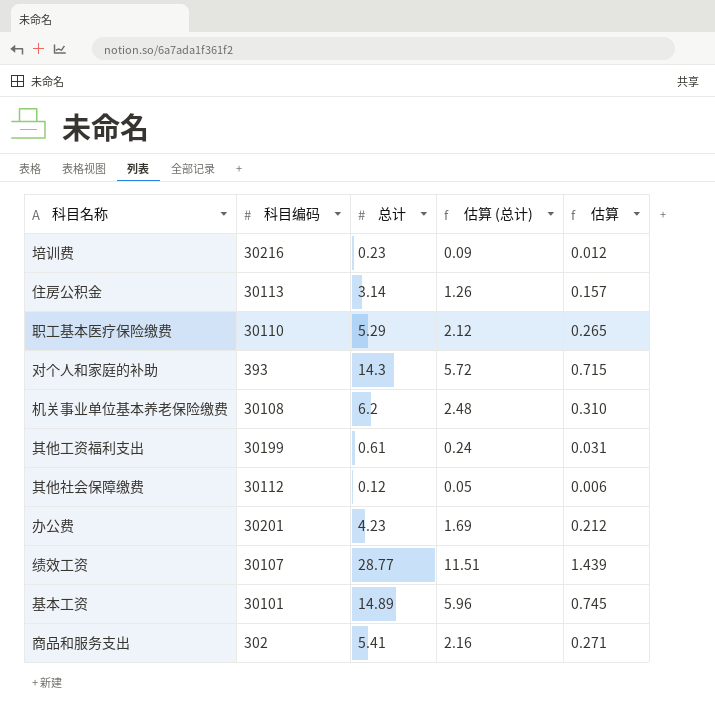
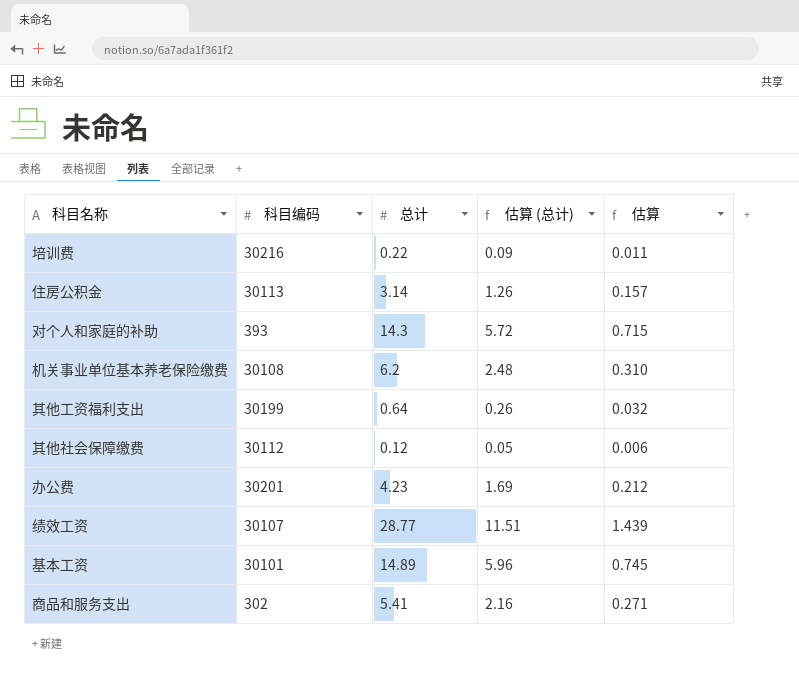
row 职工基本医疗保险缴费: 30110 | 5.29 | 2.12 | 0.265 -> none
培训费 | 总计: 0.23 -> 0.22
培训费 | 估算: 0.012 -> 0.011
其他工资福利支出 | 总计: 0.61 -> 0.64
其他工资福利支出 | 估算 (总计): 0.24 -> 0.26
其他工资福利支出 | 估算: 0.031 -> 0.032

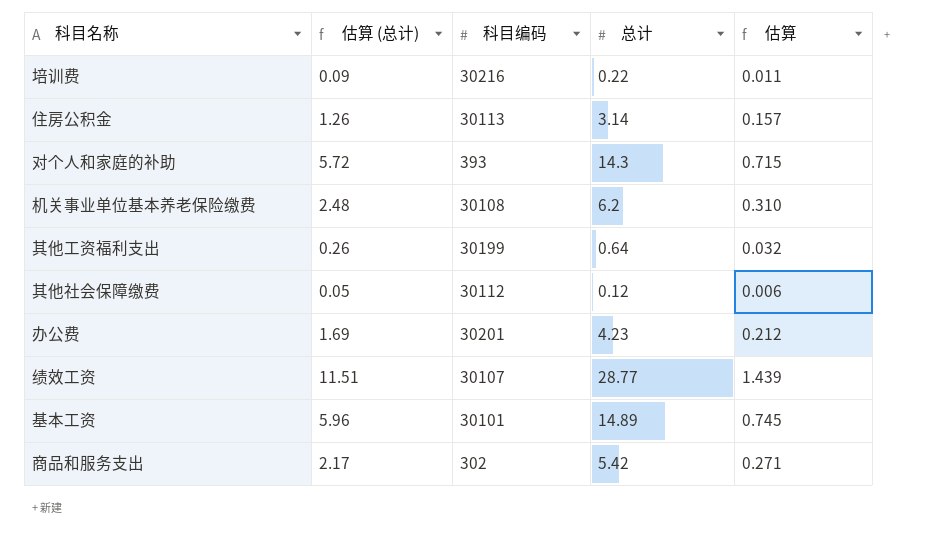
column 估算 (总计) | position: 4 -> 2
商品和服务支出 | 估算 (总计): 2.16 -> 2.17
商品和服务支出 | 总计: 5.41 -> 5.42

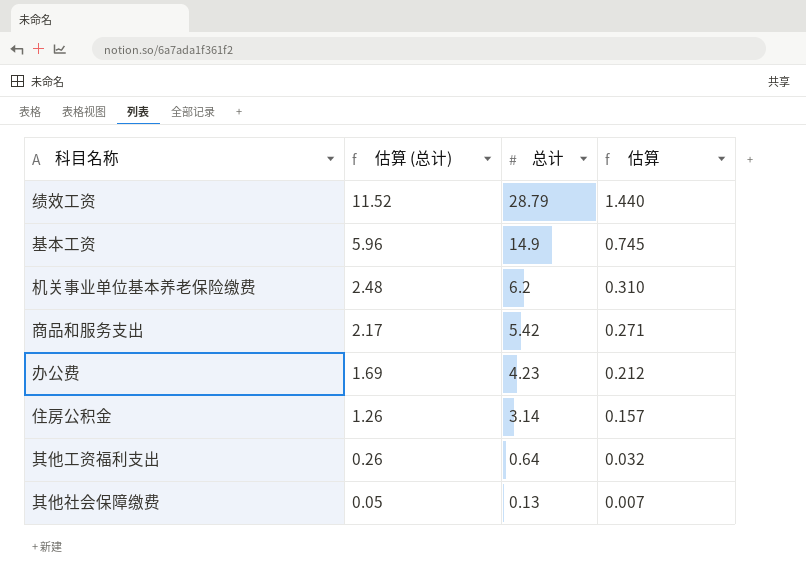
row order: none -> 估算 (总计) descending
column 科目编码 | position: 3 -> none
row 培训费: 0.09 | 30216 | 0.22 | 0.011 -> none
row 对个人和家庭的补助: 5.72 | 393 | 14.3 | 0.715 -> none
绩效工资 | 估算 (总计): 11.51 -> 11.52
绩效工资 | 总计: 28.77 -> 28.79
绩效工资 | 估算: 1.439 -> 1.440
基本工资 | 总计: 14.89 -> 14.9
其他社会保障缴费 | 总计: 0.12 -> 0.13
其他社会保障缴费 | 估算: 0.006 -> 0.007

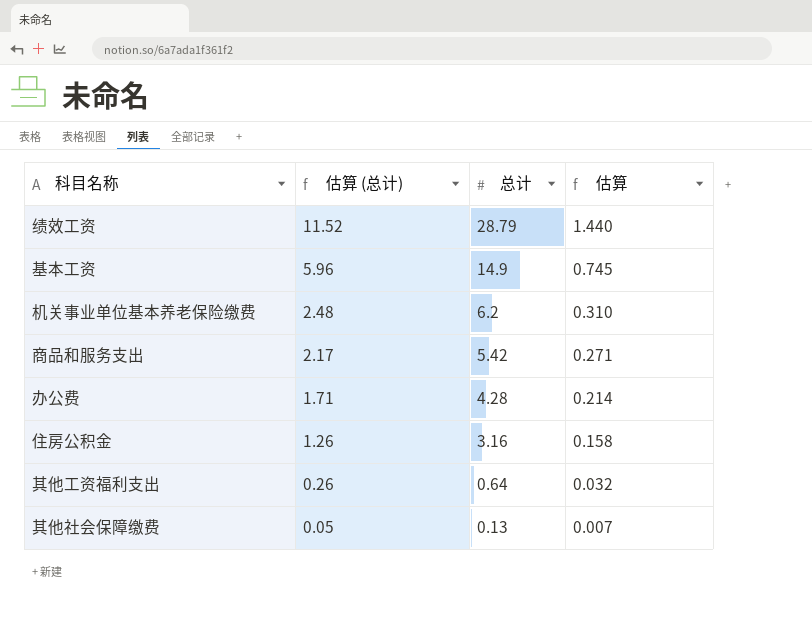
办公费 | 估算 (总计): 1.69 -> 1.71
办公费 | 总计: 4.23 -> 4.28
办公费 | 估算: 0.212 -> 0.214
住房公积金 | 总计: 3.14 -> 3.16
住房公积金 | 估算: 0.157 -> 0.158

